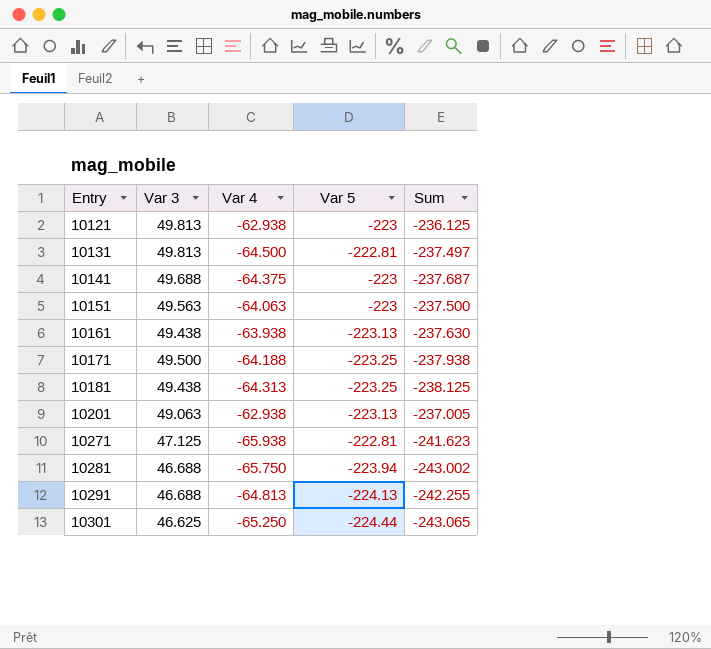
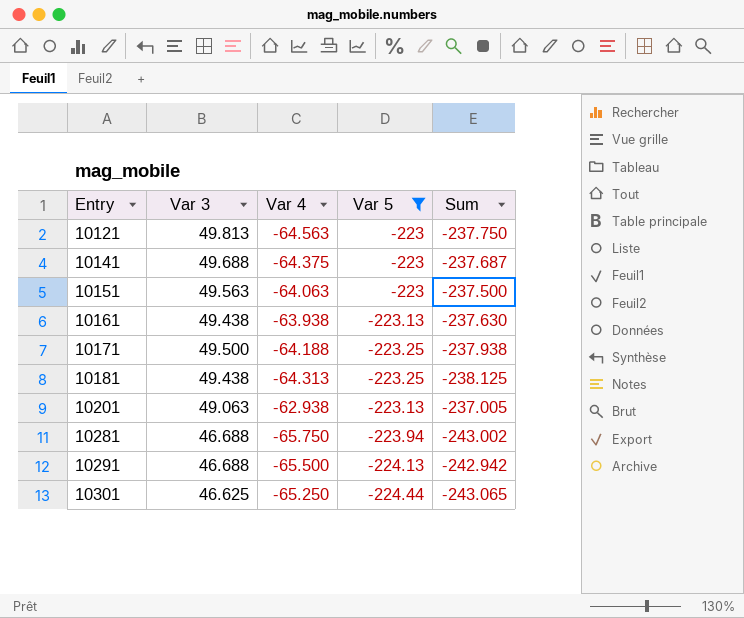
filter: none -> Var 5 != -222.81
10121 | Var 4: -62.938 -> -64.563
10121 | Sum: -236.125 -> -237.750
10291 | Var 4: -64.813 -> -65.500
10291 | Sum: -242.255 -> -242.942

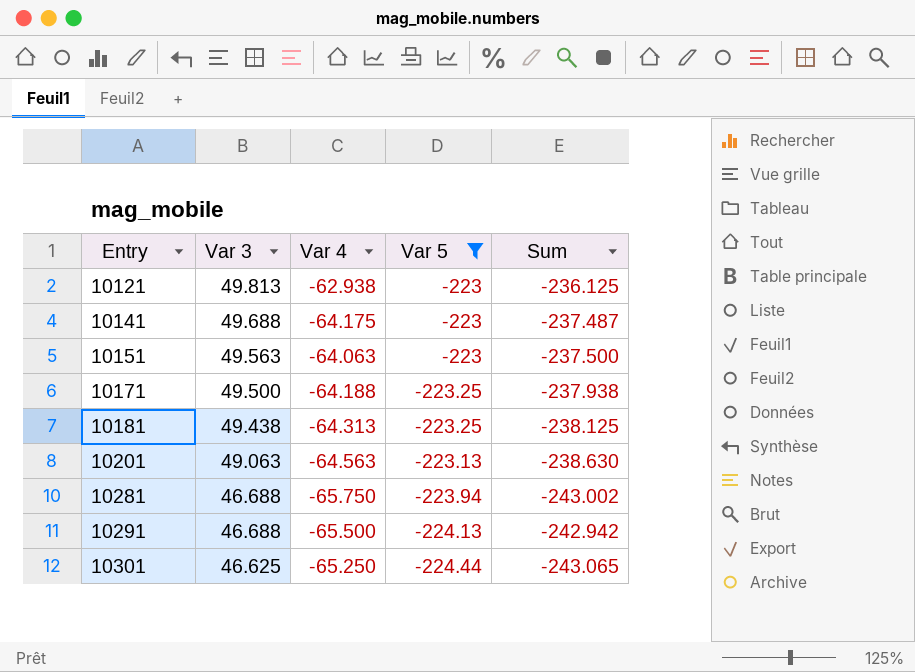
row 10161: 49.438 | -63.938 | -223.13 | -237.630 -> none
10121 | Var 4: -64.563 -> -62.938
10121 | Sum: -237.750 -> -236.125
10141 | Var 4: -64.375 -> -64.175
10141 | Sum: -237.687 -> -237.487
10201 | Var 4: -62.938 -> -64.563
10201 | Sum: -237.005 -> -238.630

